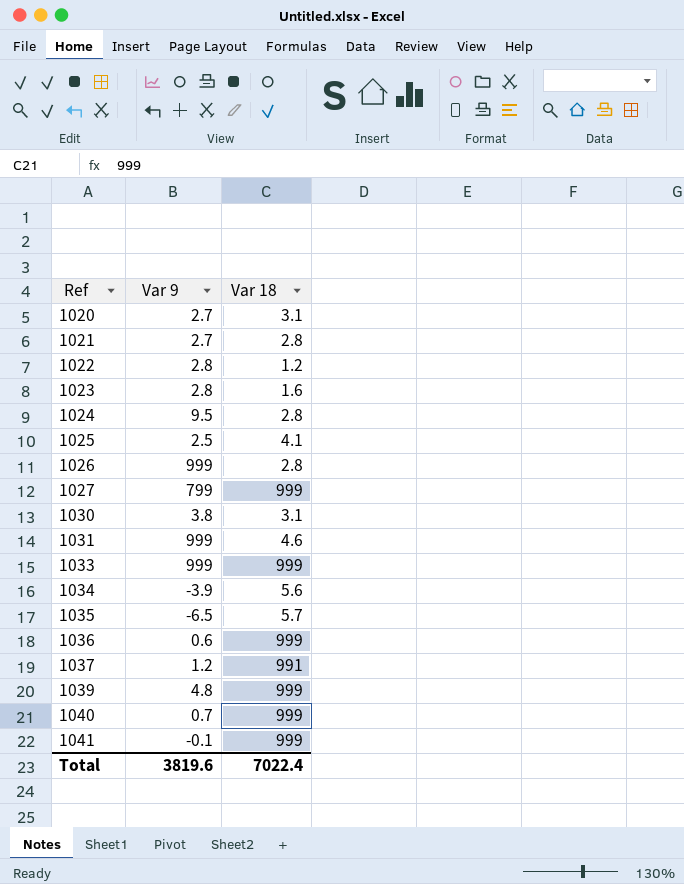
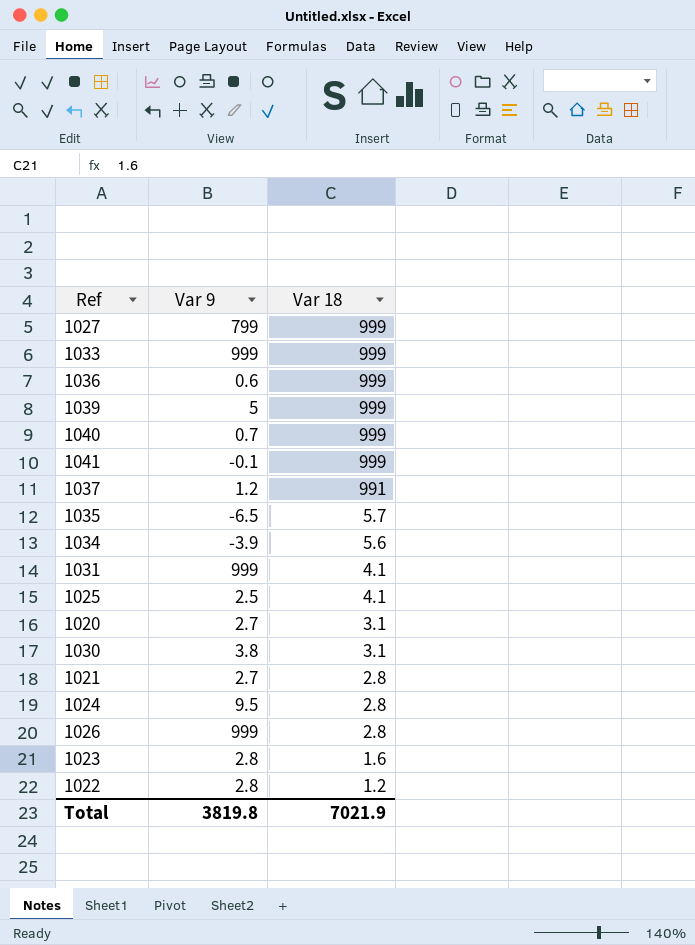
row order: Ref ascending -> Var 18 descending
1039 | Var 9: 4.8 -> 5
1031 | Var 18: 4.6 -> 4.1
Total | Var 9: 3819.6 -> 3819.8
Total | Var 18: 7022.4 -> 7021.9

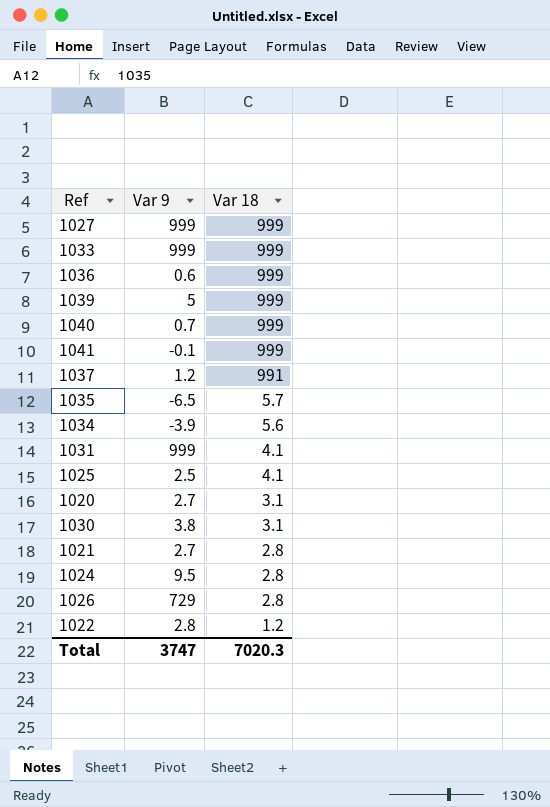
row 1023: 2.8 | 1.6 -> none
1027 | Var 9: 799 -> 999
1026 | Var 9: 999 -> 729
Total | Var 9: 3819.8 -> 3747
Total | Var 18: 7021.9 -> 7020.3

